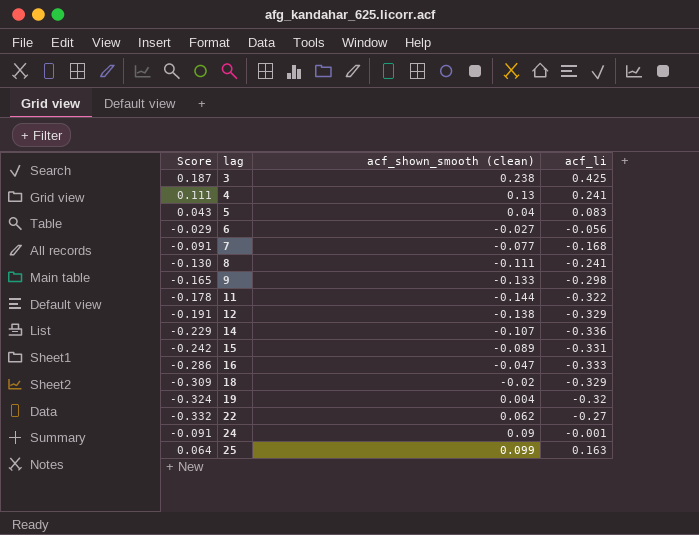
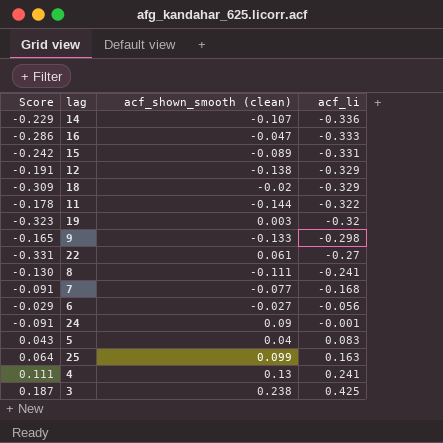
row order: lag ascending -> acf_li ascending
19 | Score: -0.324 -> -0.323
19 | acf_shown_smooth (clean): 0.004 -> 0.003
22 | Score: -0.332 -> -0.331
22 | acf_shown_smooth (clean): 0.062 -> 0.061

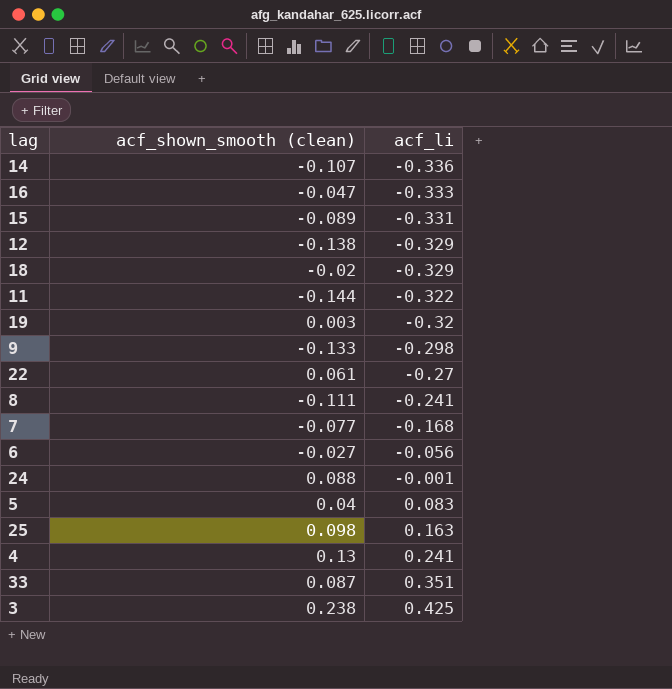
column Score | formula: [acf_li] - [acf_shown_smooth (clean)] -> none
24 | acf_shown_smooth (clean): 0.09 -> 0.088
25 | acf_shown_smooth (clean): 0.099 -> 0.098
row 33: none -> 0.087 | 0.351

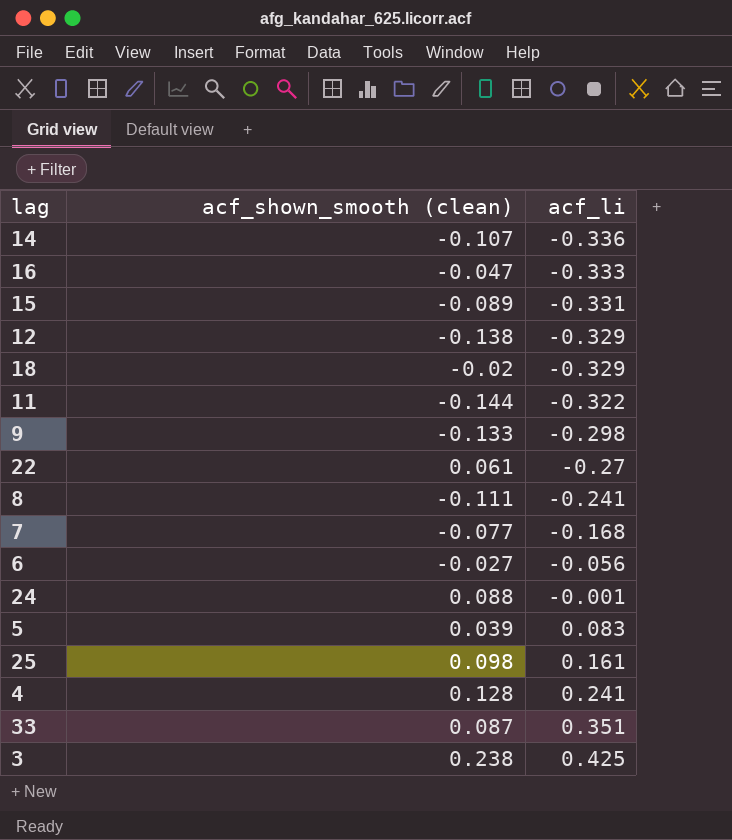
row 19: 0.003 | -0.32 -> none
5 | acf_shown_smooth (clean): 0.04 -> 0.039
25 | acf_li: 0.163 -> 0.161
4 | acf_shown_smooth (clean): 0.13 -> 0.128

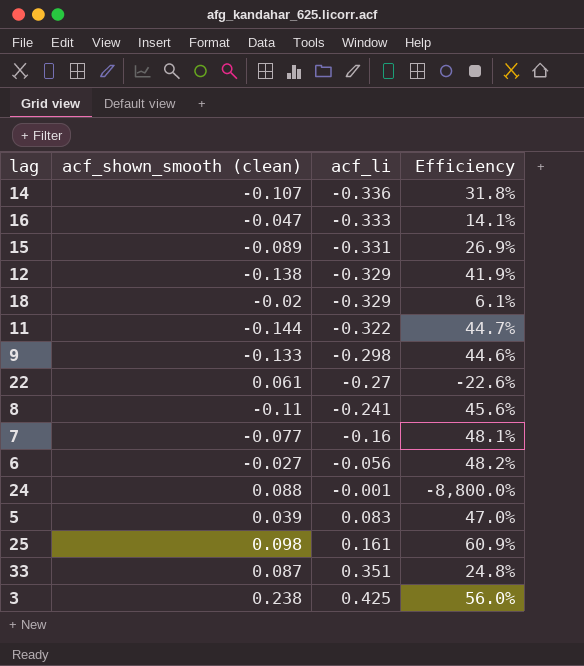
column Efficiency | formula: none -> [acf_shown_smooth (clean)] / [acf_li]
row 4: 0.128 | 0.241 -> none
8 | acf_shown_smooth (clean): -0.111 -> -0.11
7 | acf_li: -0.168 -> -0.16

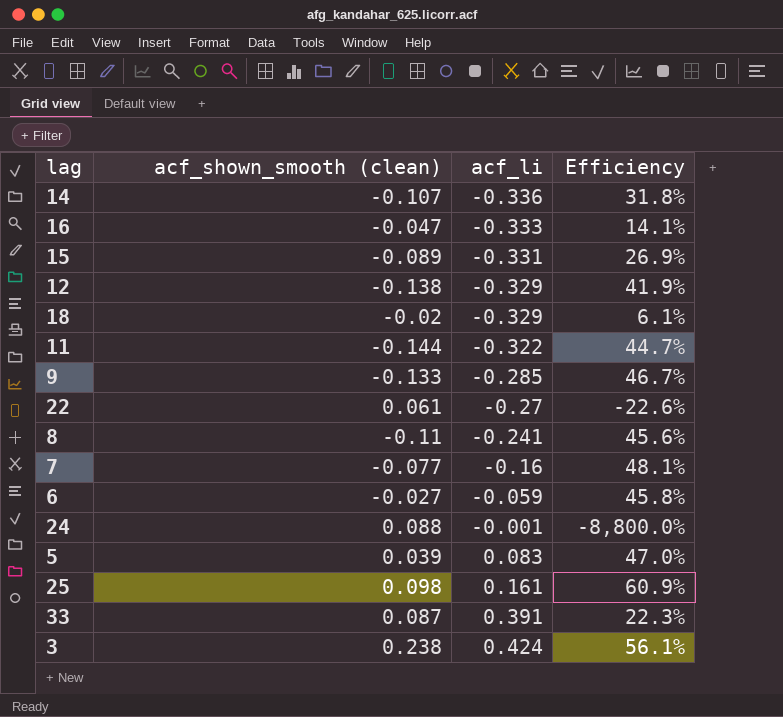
9 | acf_li: -0.298 -> -0.285
9 | Efficiency: 44.6% -> 46.7%
6 | acf_li: -0.056 -> -0.059
6 | Efficiency: 48.2% -> 45.8%
33 | acf_li: 0.351 -> 0.391
33 | Efficiency: 24.8% -> 22.3%
3 | acf_li: 0.425 -> 0.424
3 | Efficiency: 56.0% -> 56.1%

